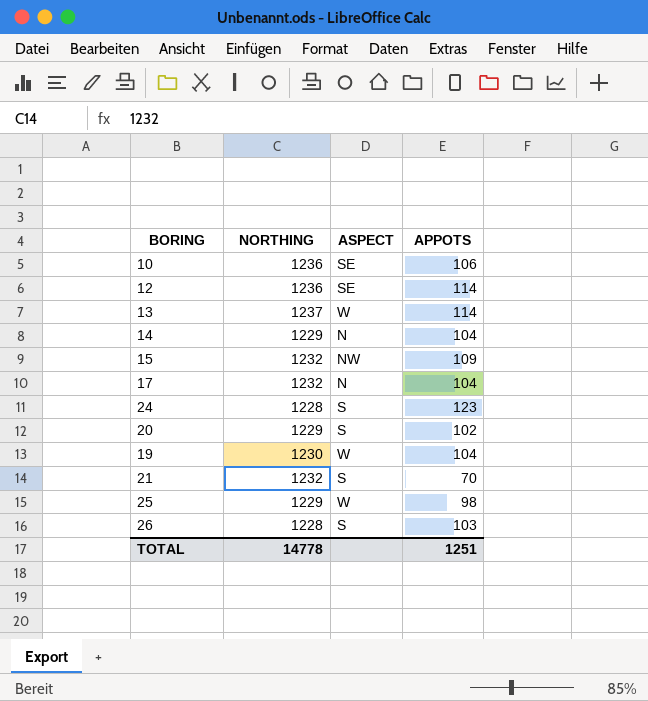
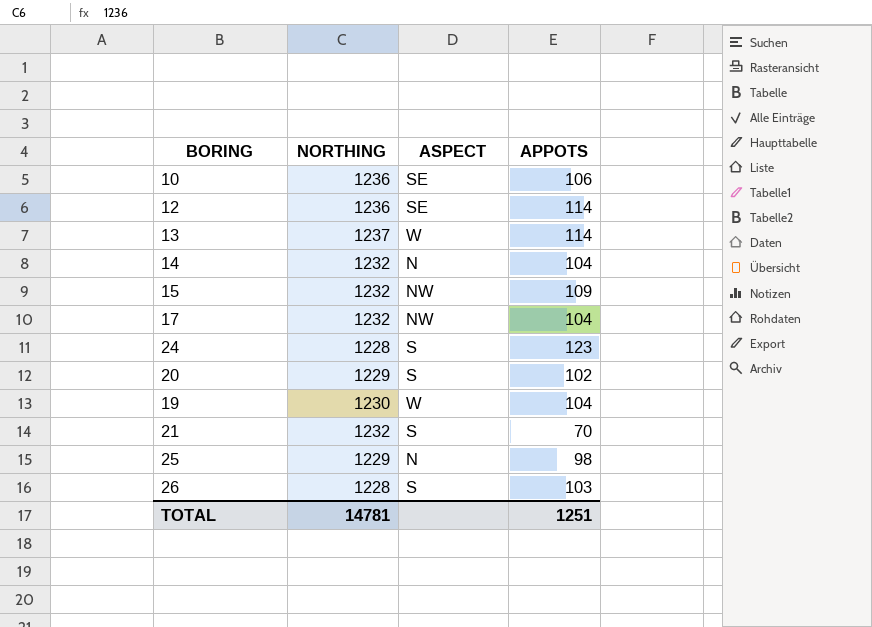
14 | NORTHING: 1229 -> 1232
17 | ASPECT: N -> NW
25 | ASPECT: W -> N
TOTAL | NORTHING: 14778 -> 14781

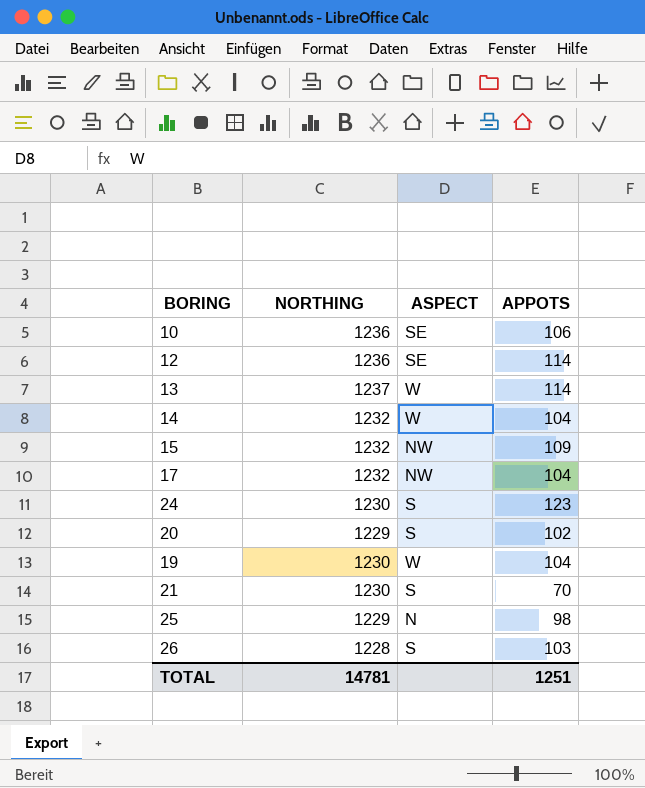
14 | ASPECT: N -> W
24 | NORTHING: 1228 -> 1230
21 | NORTHING: 1232 -> 1230

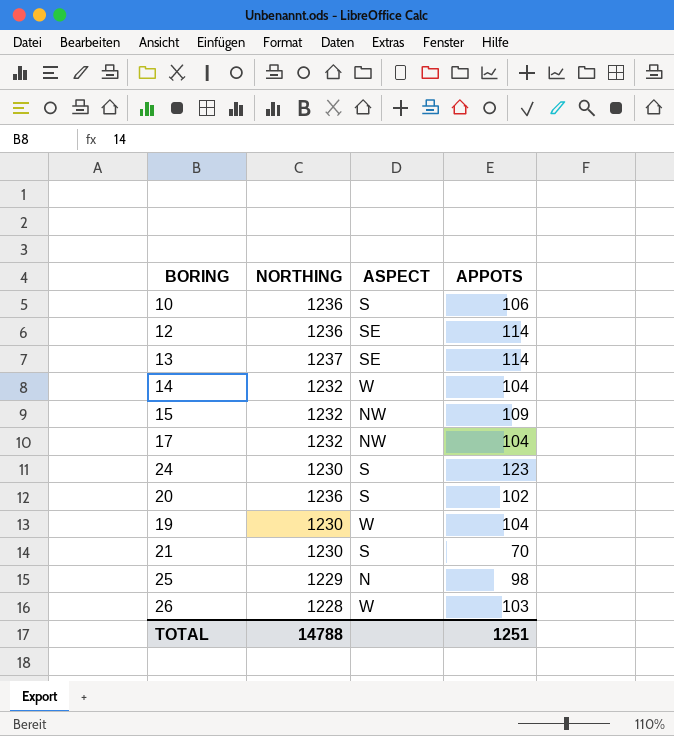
10 | ASPECT: SE -> S
13 | ASPECT: W -> SE
20 | NORTHING: 1229 -> 1236
26 | ASPECT: S -> W
TOTAL | NORTHING: 14781 -> 14788

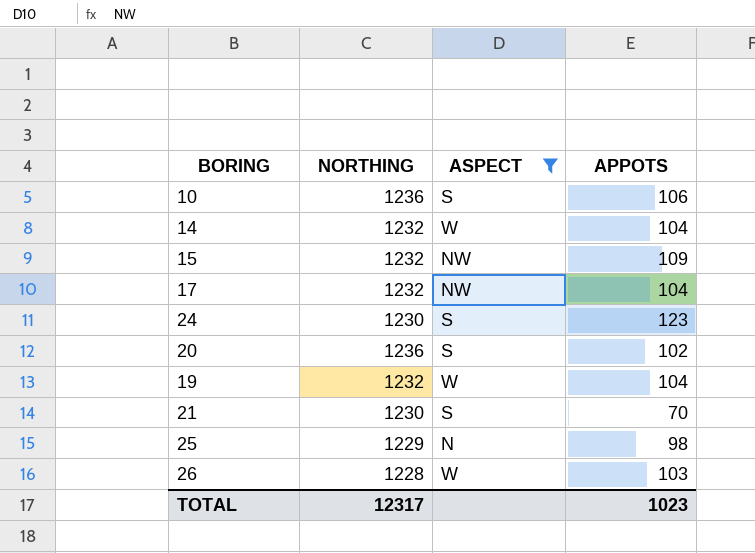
filter: none -> ASPECT != SE
19 | NORTHING: 1230 -> 1232
TOTAL | NORTHING: 14788 -> 12317
TOTAL | APPOTS: 1251 -> 1023

